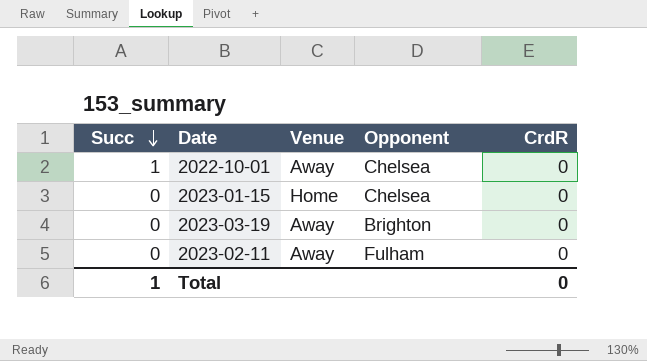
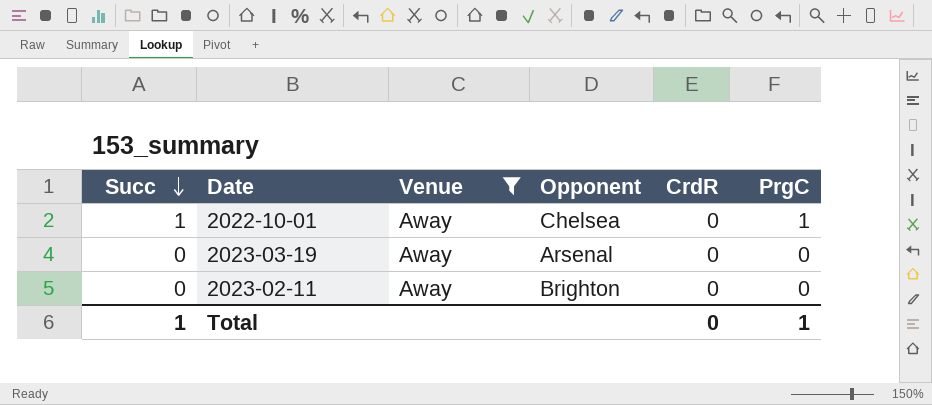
filter: none -> Venue = Away
column PrgC | position: none -> 6
2023-03-19 | Opponent: Brighton -> Arsenal
2023-02-11 | Opponent: Fulham -> Brighton

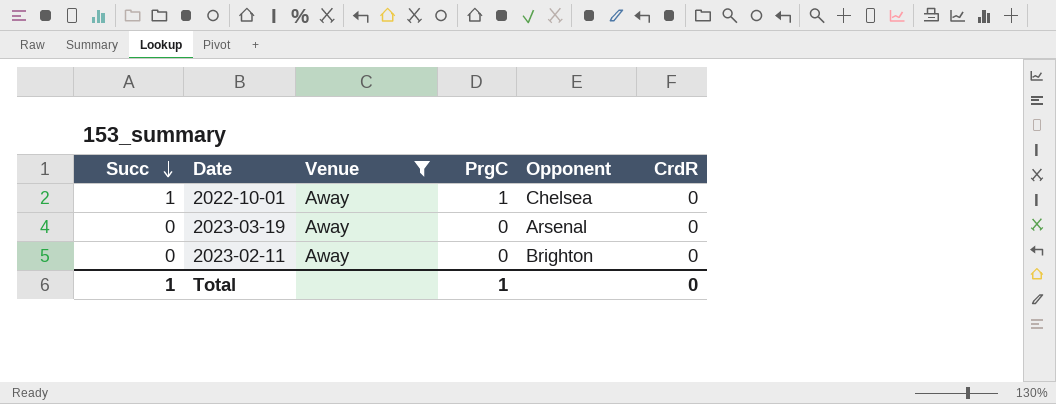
column PrgC | position: 6 -> 4

